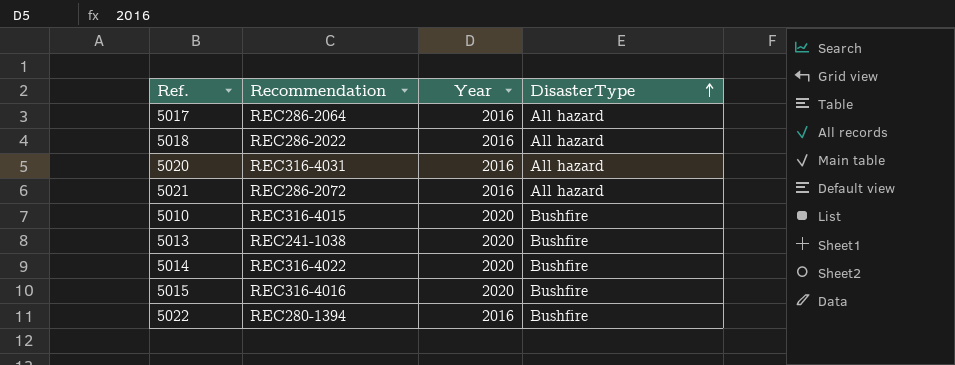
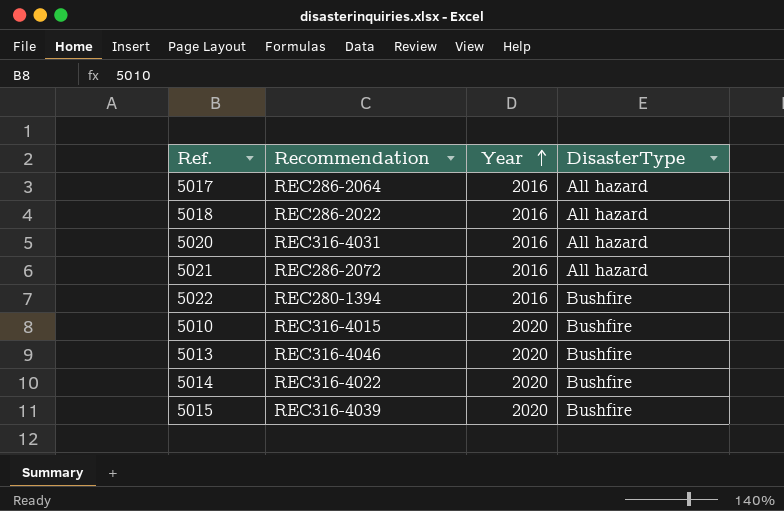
row order: DisasterType ascending -> Year ascending
5013 | Recommendation: REC241-1038 -> REC316-4046
5015 | Recommendation: REC316-4016 -> REC316-4039

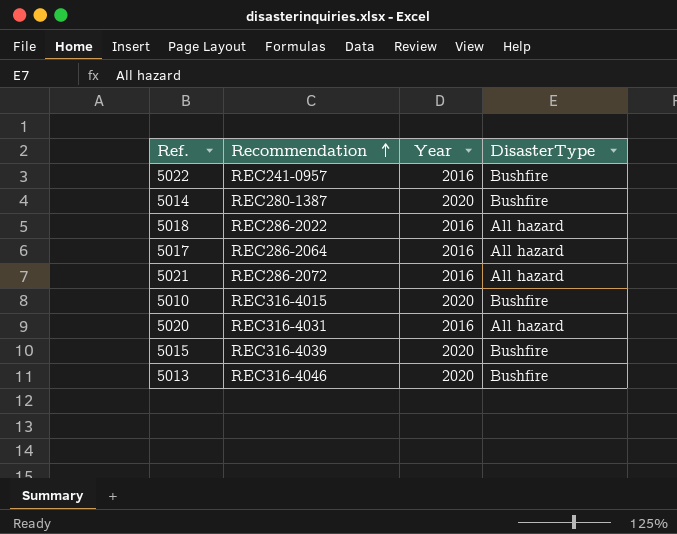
row order: Year ascending -> Recommendation ascending
5022 | Recommendation: REC280-1394 -> REC241-0957
5014 | Recommendation: REC316-4022 -> REC280-1387

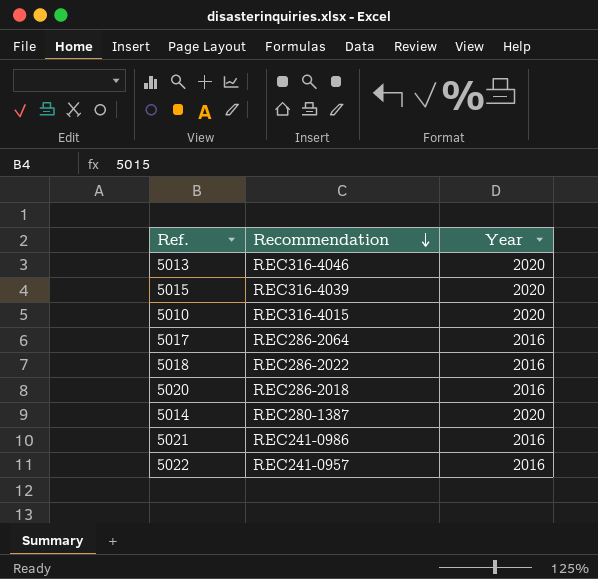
row order: Recommendation ascending -> Recommendation descending
column DisasterType | position: 4 -> none
5020 | Recommendation: REC316-4031 -> REC286-2018
5021 | Recommendation: REC286-2072 -> REC241-0986

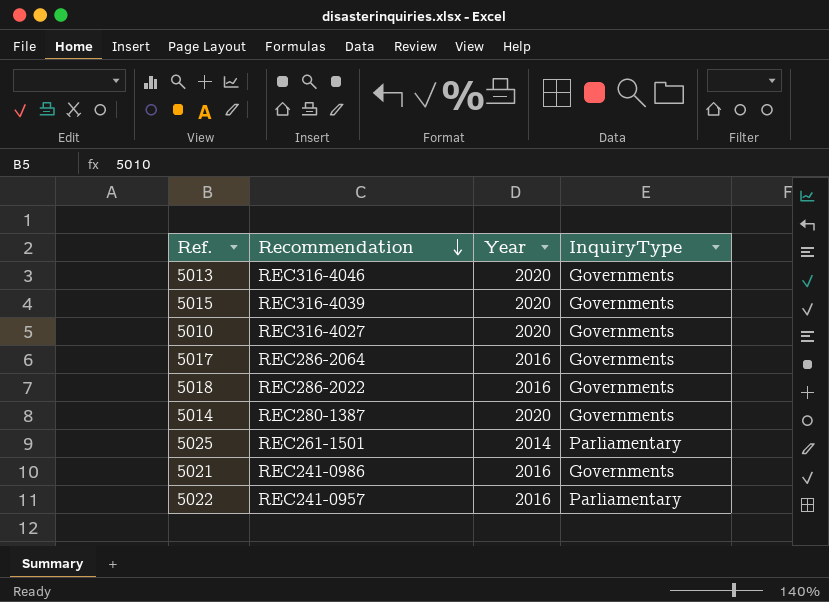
column InquiryType | position: none -> 4
row 5020: REC286-2018 | 2016 -> none
5010 | Recommendation: REC316-4015 -> REC316-4027
row 5025: none -> REC261-1501 | 2014 | Parliamentary

